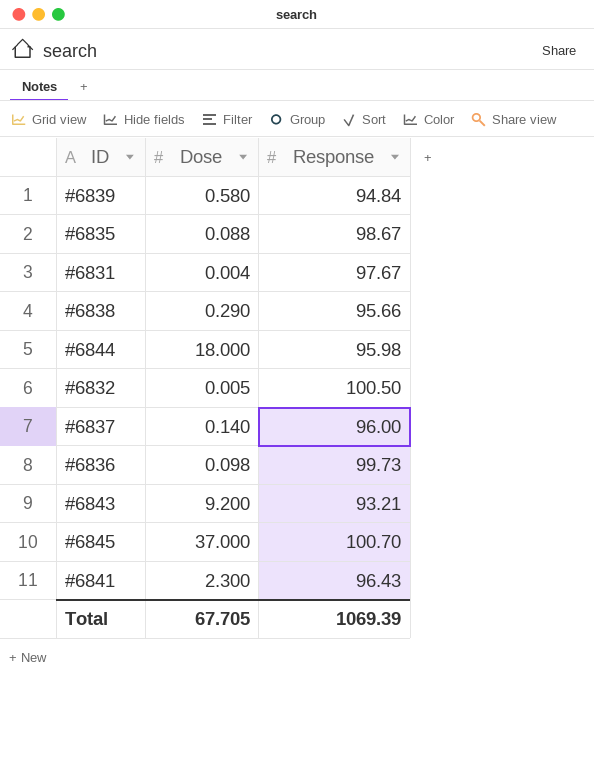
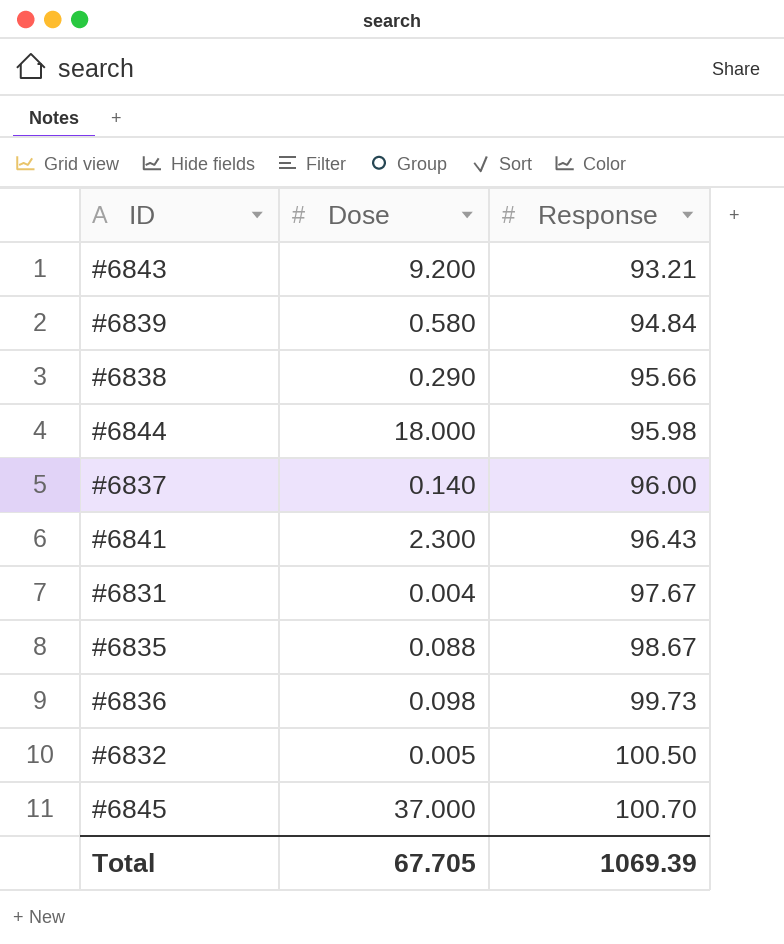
row order: none -> Response ascending

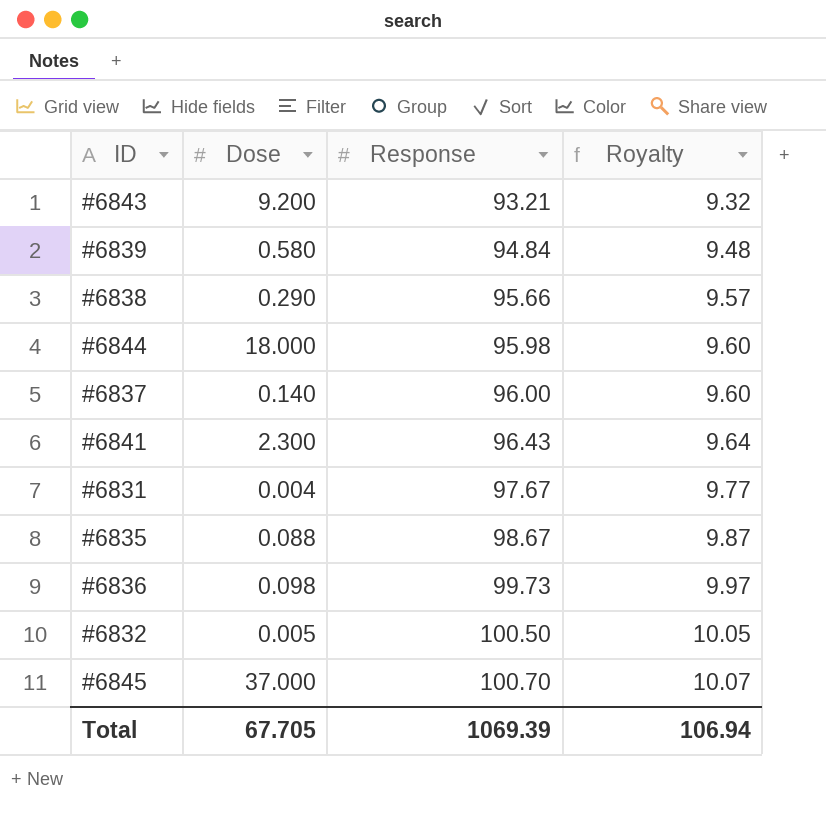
column Royalty | formula: none -> [Response] * 0.1

